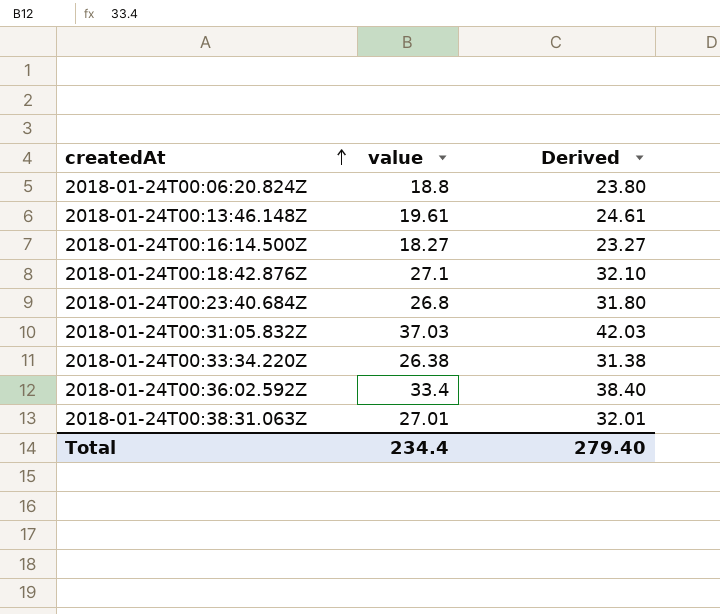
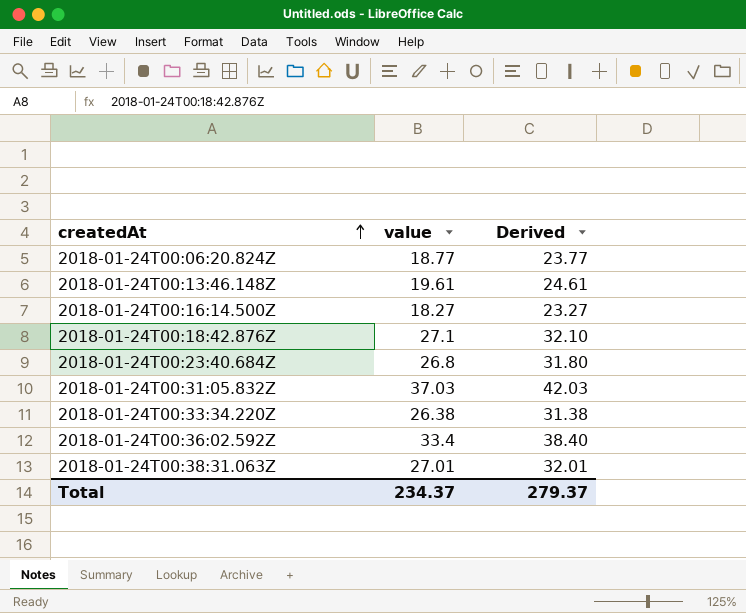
2018-01-24T00:06:20.824Z | value: 18.8 -> 18.77
2018-01-24T00:06:20.824Z | Derived: 23.80 -> 23.77
Total | value: 234.4 -> 234.37
Total | Derived: 279.40 -> 279.37

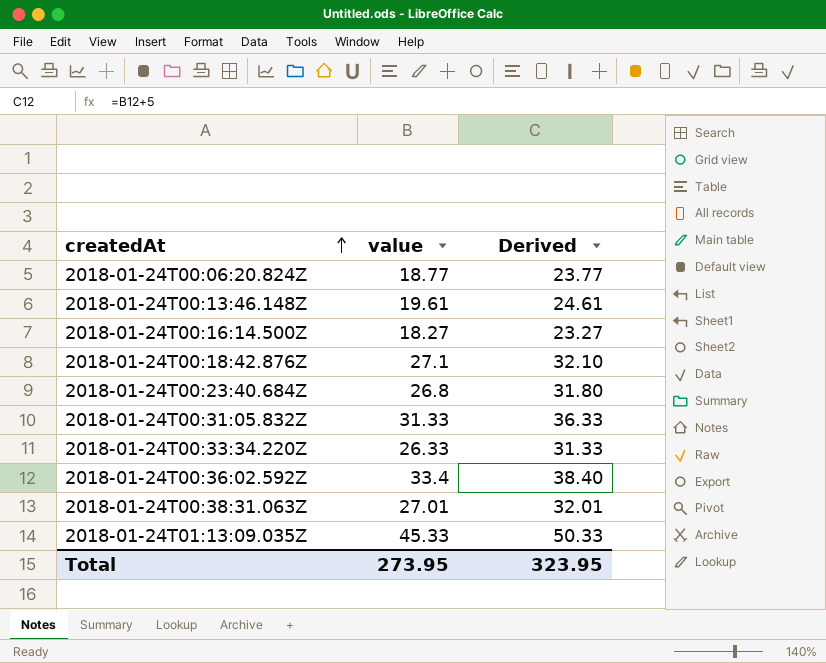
2018-01-24T00:31:05.832Z | value: 37.03 -> 31.33
2018-01-24T00:31:05.832Z | Derived: 42.03 -> 36.33
2018-01-24T00:33:34.220Z | value: 26.38 -> 26.33
2018-01-24T00:33:34.220Z | Derived: 31.38 -> 31.33
row 2018-01-24T01:13:09.035Z: none -> 45.33 | 50.33
Total | value: 234.37 -> 273.95
Total | Derived: 279.37 -> 323.95

